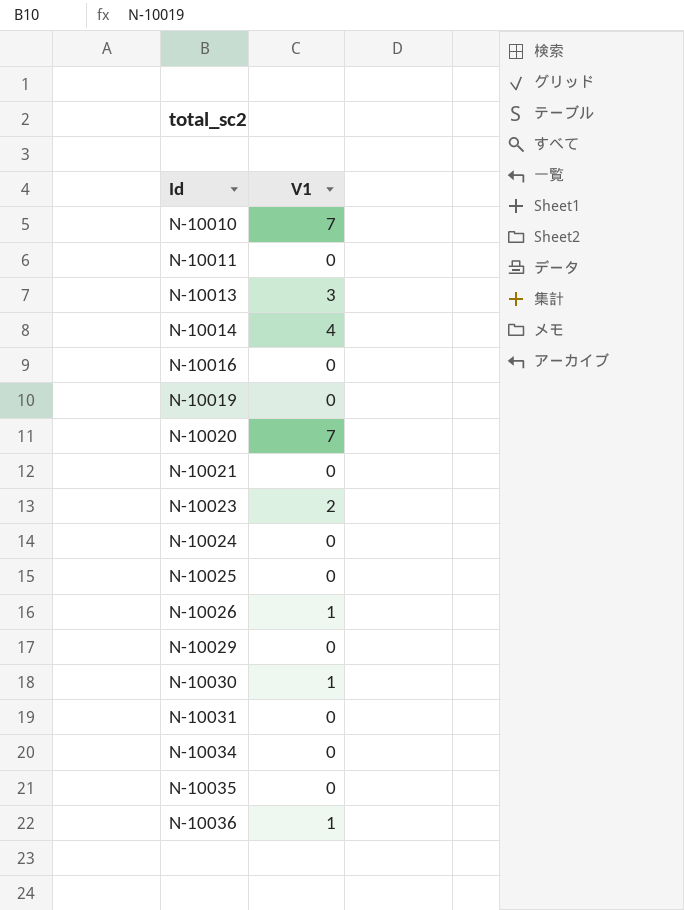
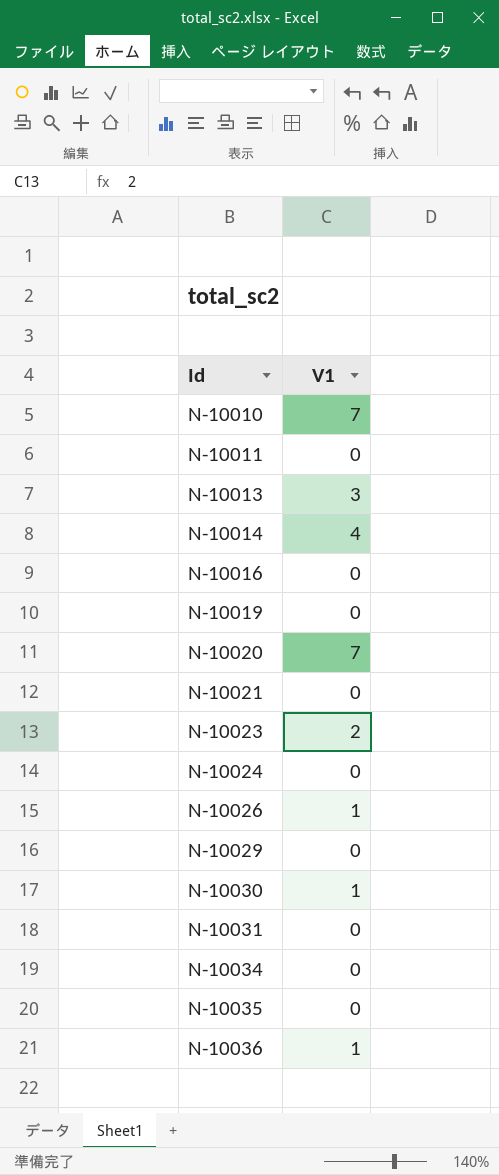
row N-10025: 0 -> none

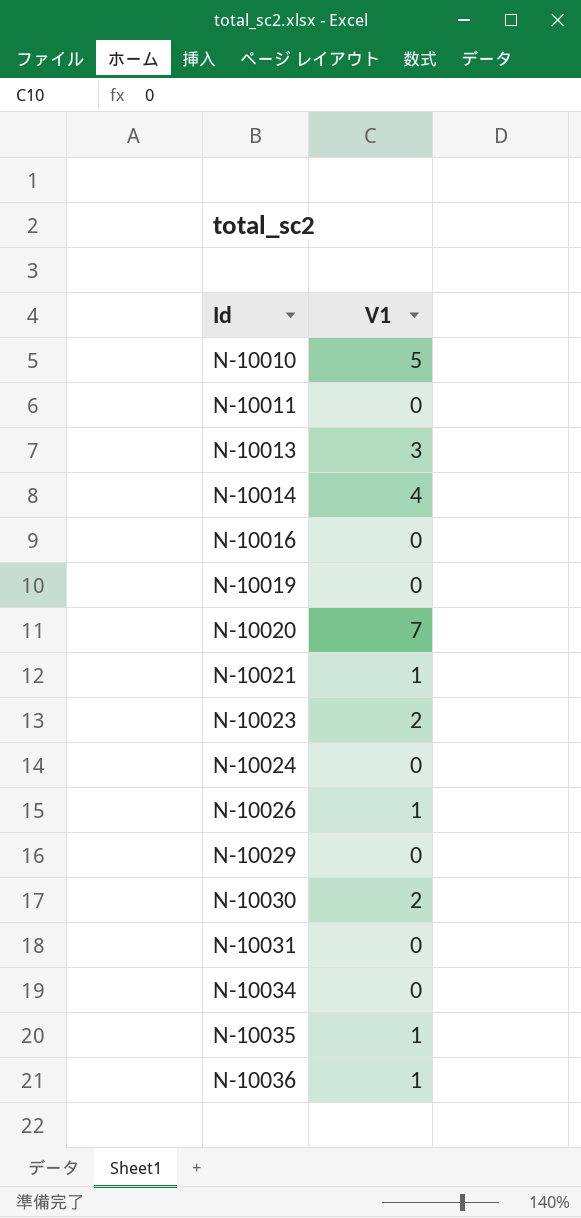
N-10010 | V1: 7 -> 5
N-10021 | V1: 0 -> 1
N-10030 | V1: 1 -> 2
N-10035 | V1: 0 -> 1

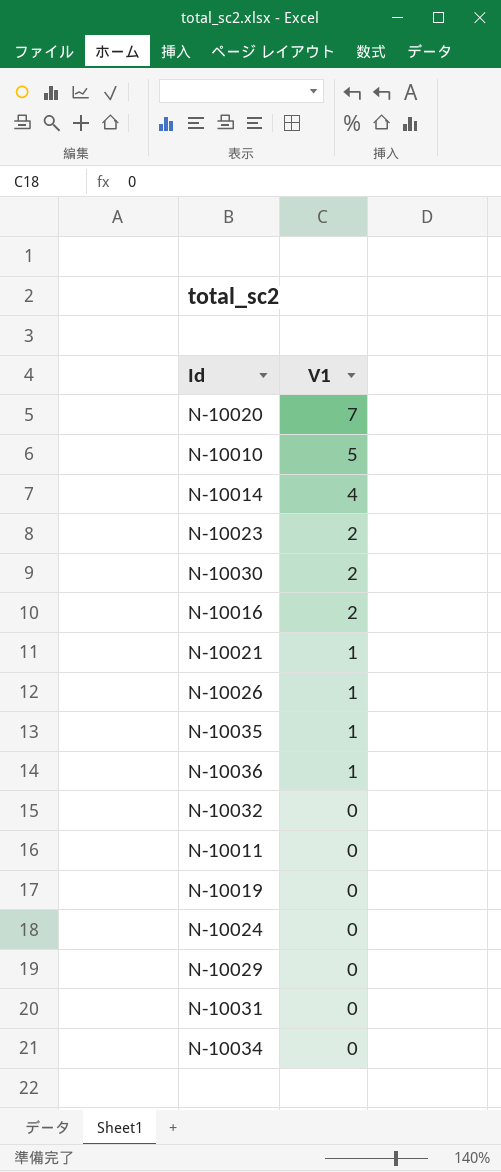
row order: Id ascending -> V1 descending
row N-10013: 3 -> none
N-10016 | V1: 0 -> 2
row N-10032: none -> 0

